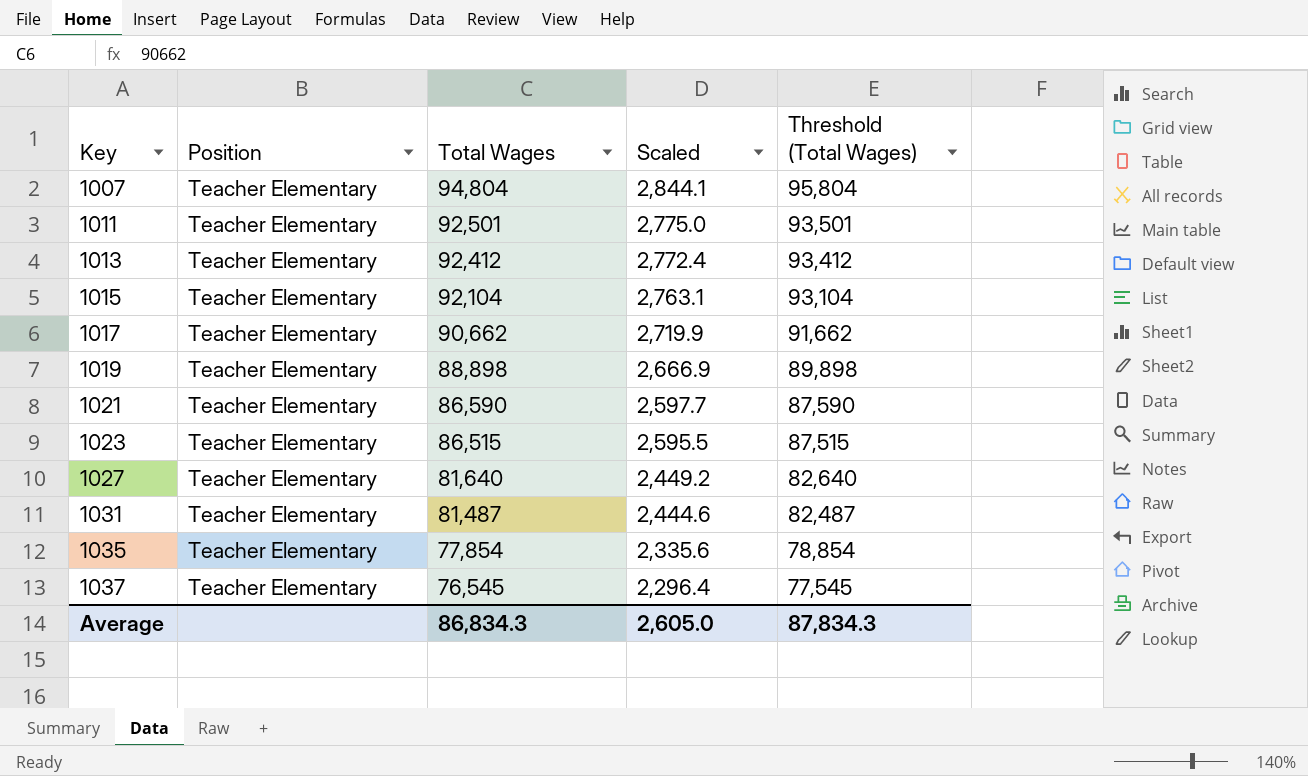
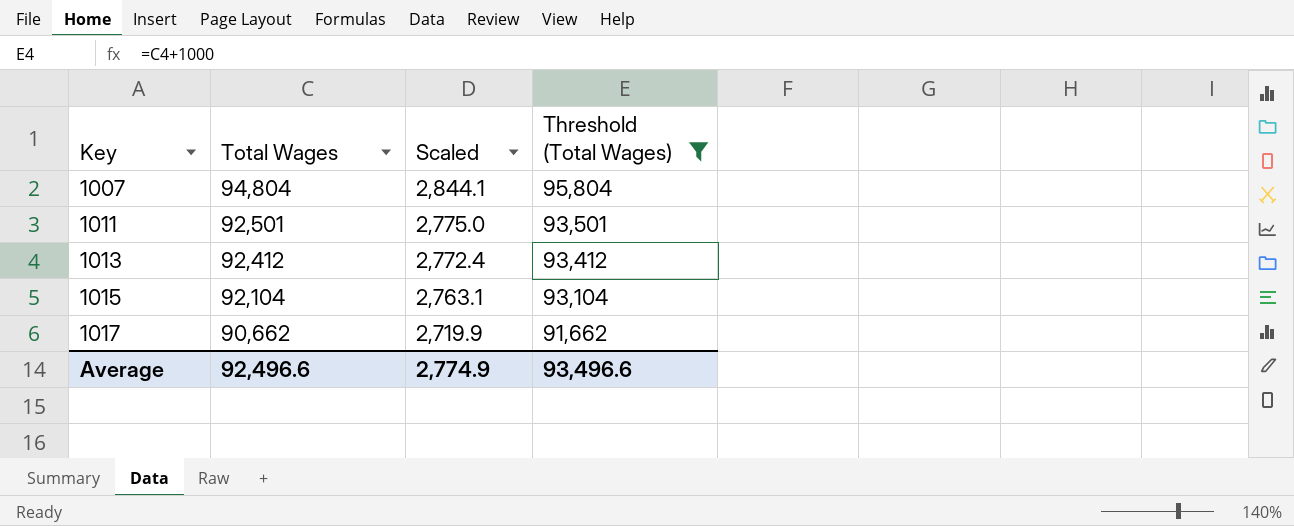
filter: none -> Threshold (Total Wages) >= 91,662
column Position | position: 2 -> none
Average | Total Wages: 86,834.3 -> 92,496.6
Average | Scaled: 2,605.0 -> 2,774.9
Average | Threshold (Total Wages): 87,834.3 -> 93,496.6

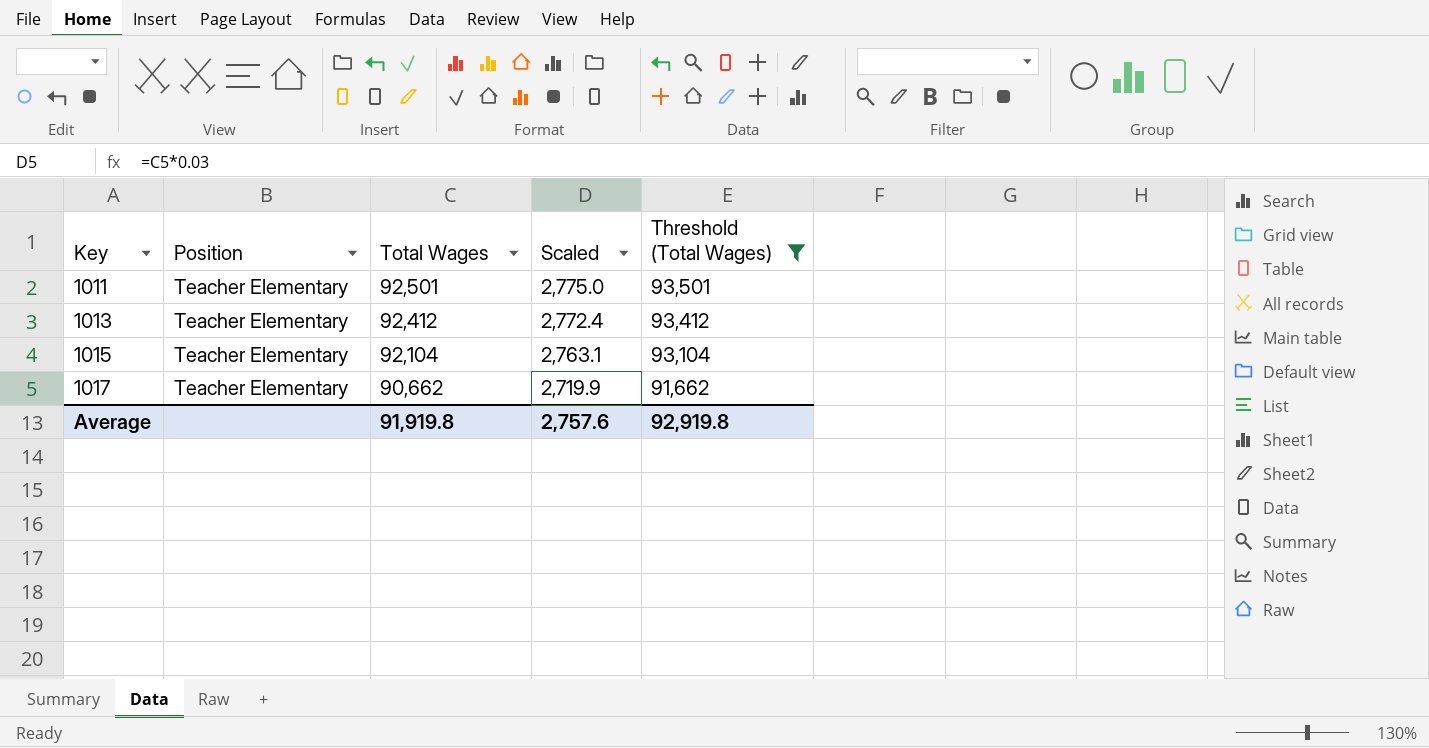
column Position | position: none -> 2
row 1007: 94,804 | 2,844.1 | 95,804 -> none
Average | Total Wages: 92,496.6 -> 91,919.8
Average | Scaled: 2,774.9 -> 2,757.6
Average | Threshold (Total Wages): 93,496.6 -> 92,919.8

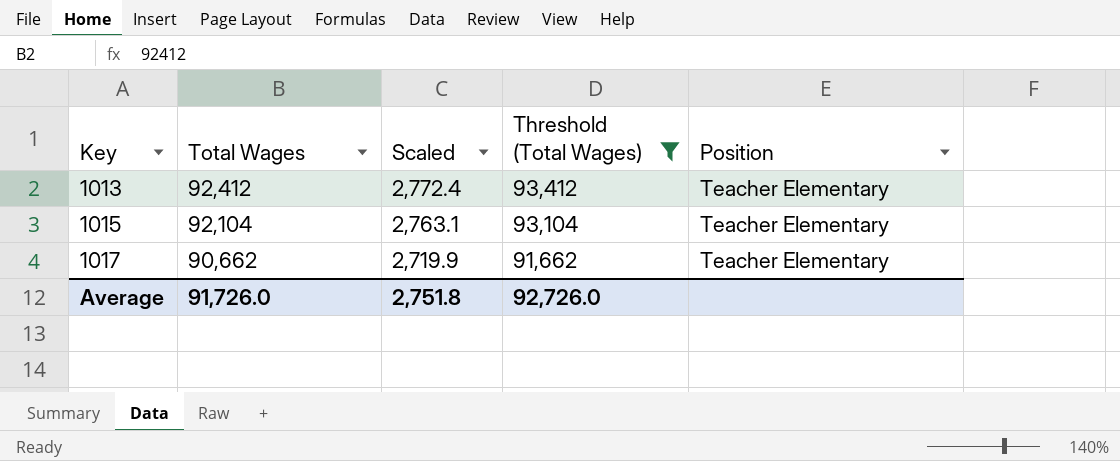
column Position | position: 2 -> 5
row 1011: Teacher Elementary | 92,501 | 2,775.0 | 93,501 -> none
Average | Total Wages: 91,919.8 -> 91,726.0
Average | Scaled: 2,757.6 -> 2,751.8
Average | Threshold (Total Wages): 92,919.8 -> 92,726.0

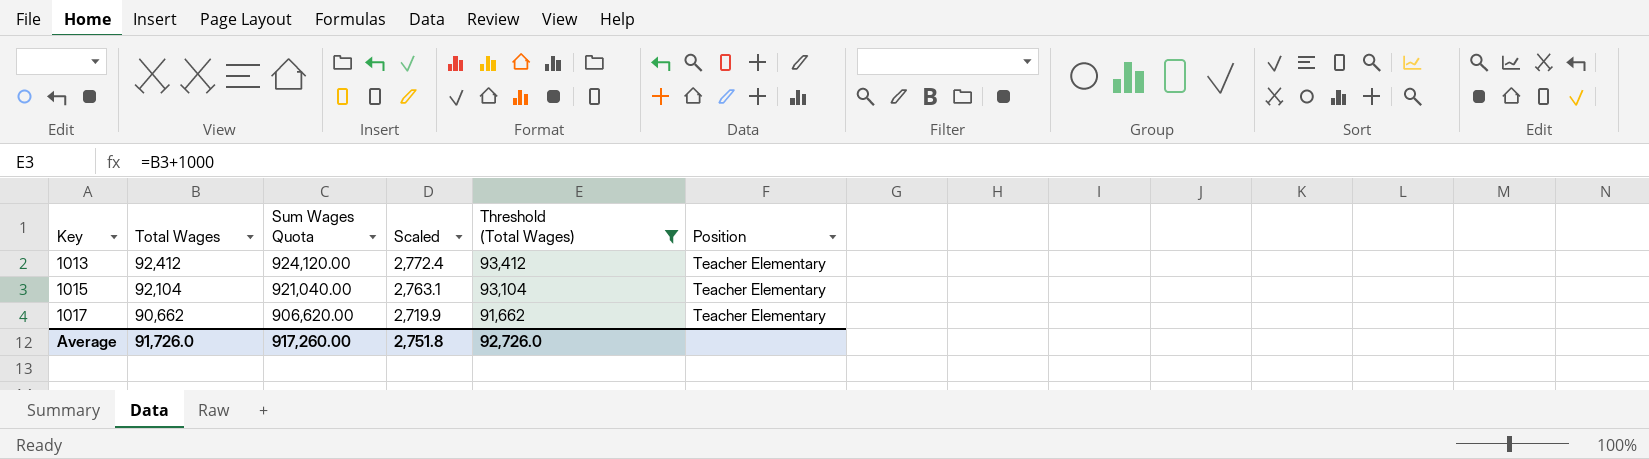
column Sum Wages Quota | formula: none -> [Total Wages] * 10

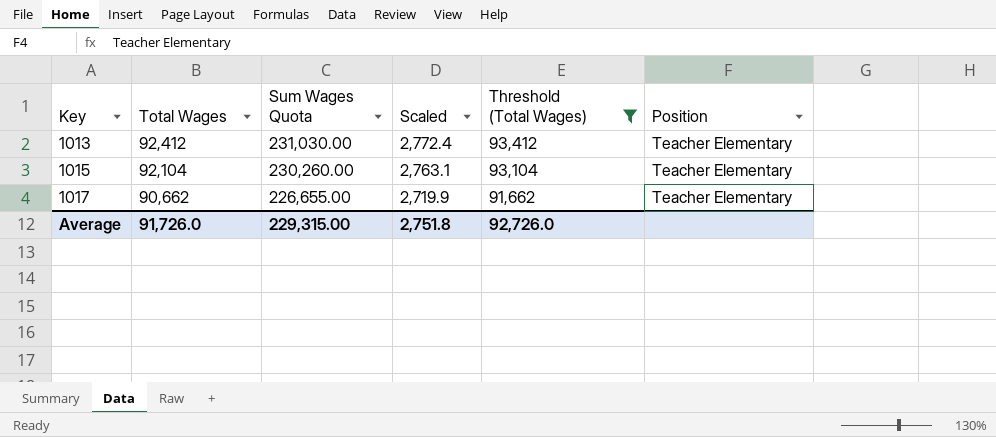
column Sum Wages Quota | formula: [Total Wages] * 10 -> [Total Wages] * 2.5
Average | Sum Wages Quota: 917,260.00 -> 229,315.00

